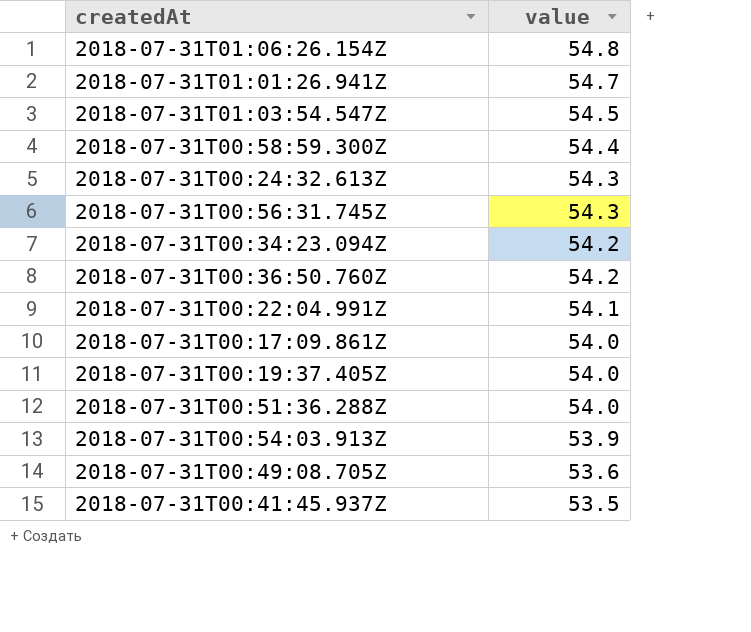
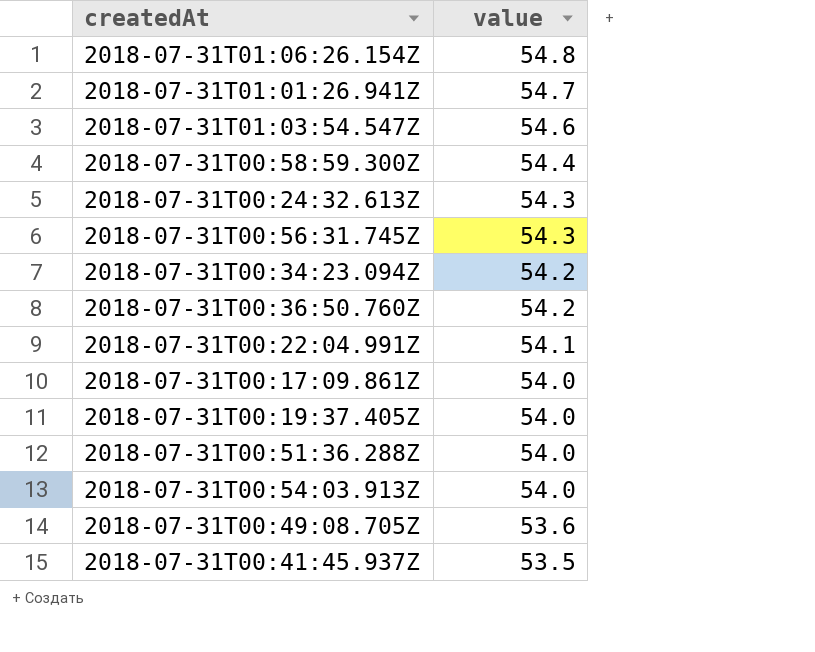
2018-07-31T01:03:54.547Z | value: 54.5 -> 54.6
2018-07-31T00:54:03.913Z | value: 53.9 -> 54.0

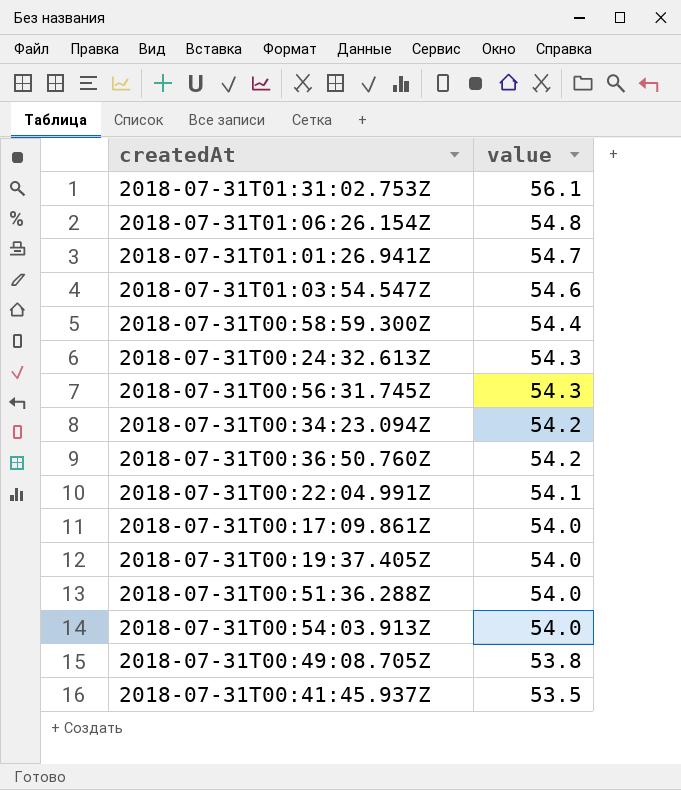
row 2018-07-31T01:31:02.753Z: none -> 56.1
2018-07-31T00:49:08.705Z | value: 53.6 -> 53.8

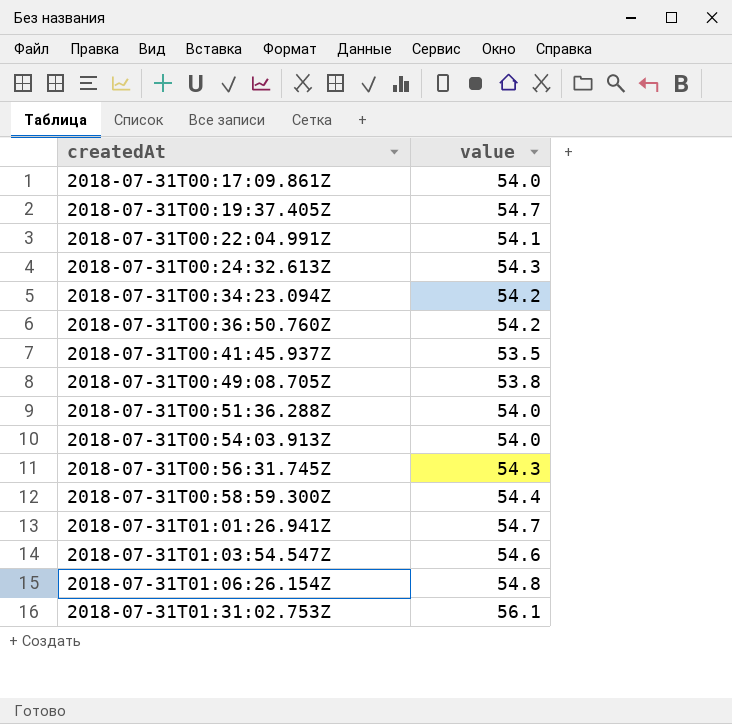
row order: value descending -> createdAt ascending
2018-07-31T00:19:37.405Z | value: 54.0 -> 54.7

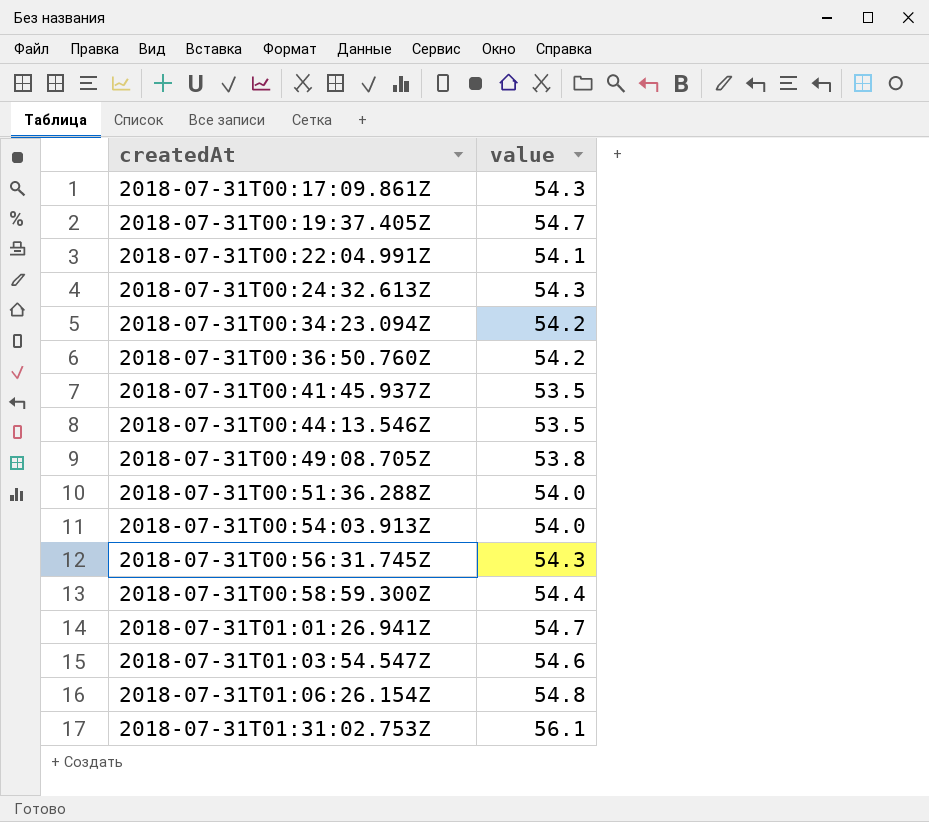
2018-07-31T00:17:09.861Z | value: 54.0 -> 54.3
row 2018-07-31T00:44:13.546Z: none -> 53.5

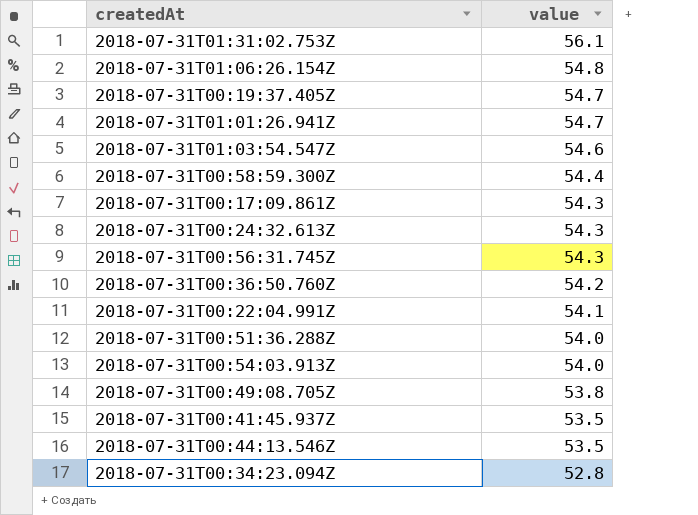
row order: createdAt ascending -> value descending
2018-07-31T00:34:23.094Z | value: 54.2 -> 52.8

